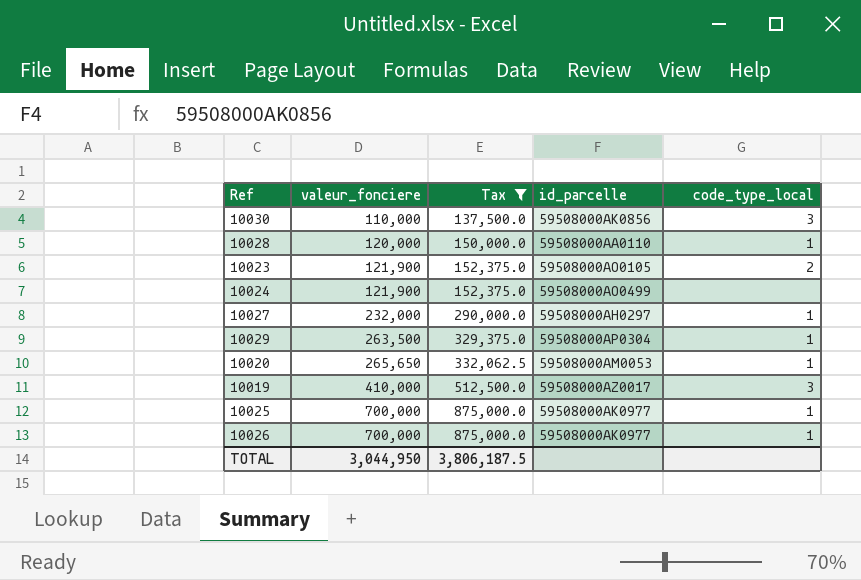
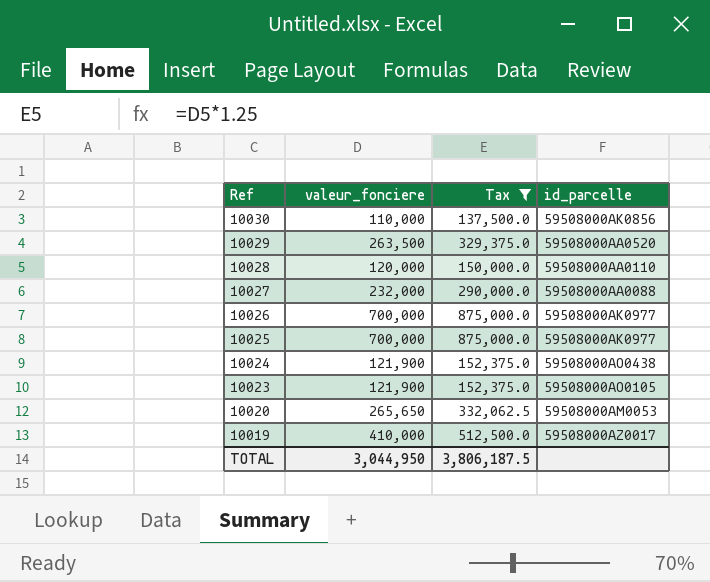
row order: valeur_fonciere ascending -> Ref descending
column code_type_local | position: 5 -> none
10029 | id_parcelle: 59508000AP0304 -> 59508000AA0520
10027 | id_parcelle: 59508000AH0297 -> 59508000AA0088
10024 | id_parcelle: 59508000AO0499 -> 59508000AO0438

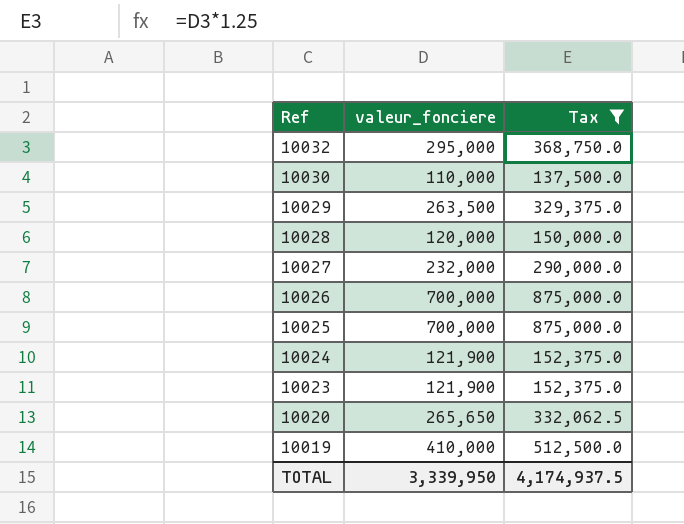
column id_parcelle | position: 4 -> none
row 10032: none -> 295,000 | 368,750.0
TOTAL | valeur_fonciere: 3,044,950 -> 3,339,950
TOTAL | Tax: 3,806,187.5 -> 4,174,937.5

